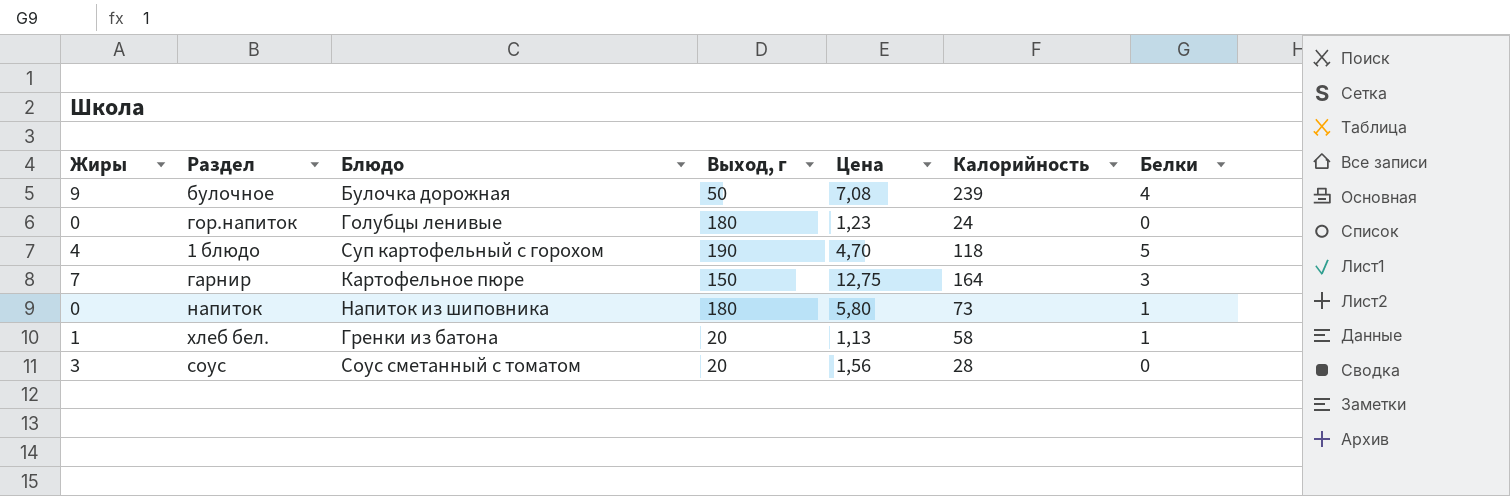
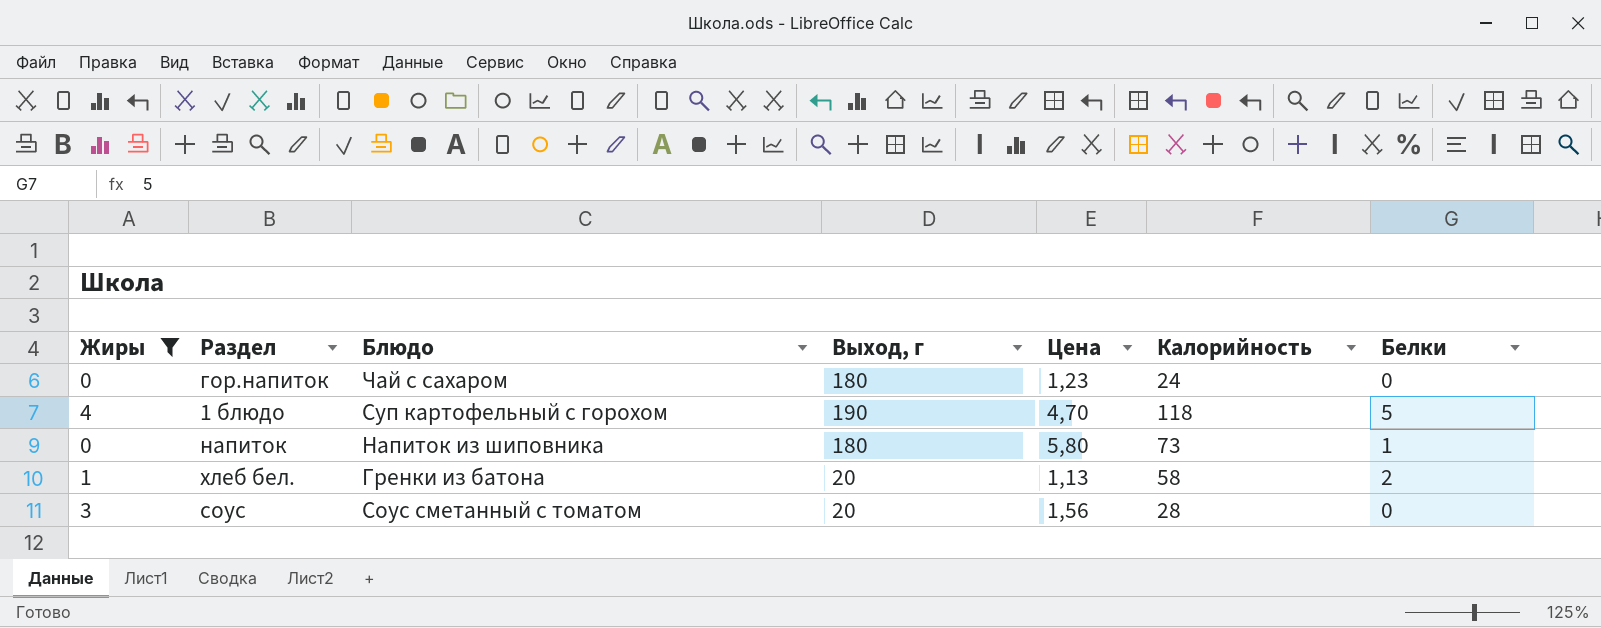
filter: none -> Жиры <= 4
гор.напиток | Блюдо: Голубцы ленивые -> Чай с сахаром
хлеб бел. | Белки: 1 -> 2

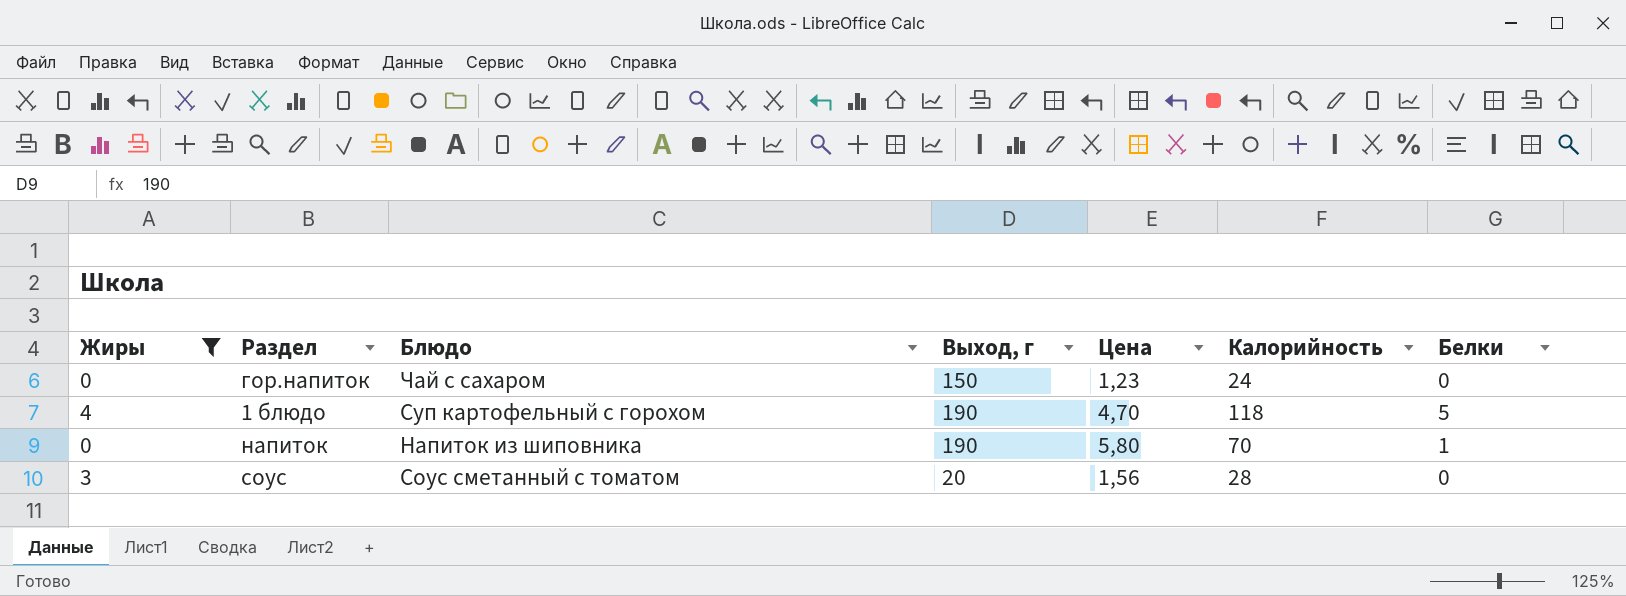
row хлеб бел.: 1 | Гренки из батона | 20 | 1,13 | 58 | 2 -> none
гор.напиток | Выход, г: 180 -> 150
напиток | Выход, г: 180 -> 190
напиток | Калорийность: 73 -> 70

